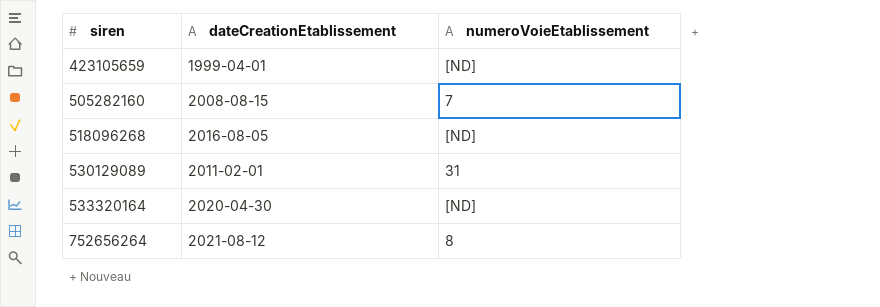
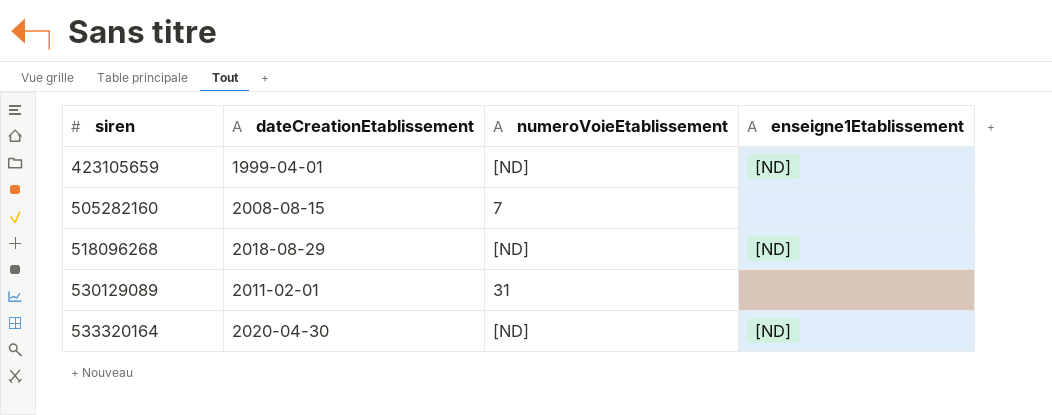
column enseigne1Etablissement | position: none -> 4
row 752656264: 2021-08-12 | 8 -> none
518096268 | dateCreationEtablissement: 2016-08-05 -> 2018-08-29

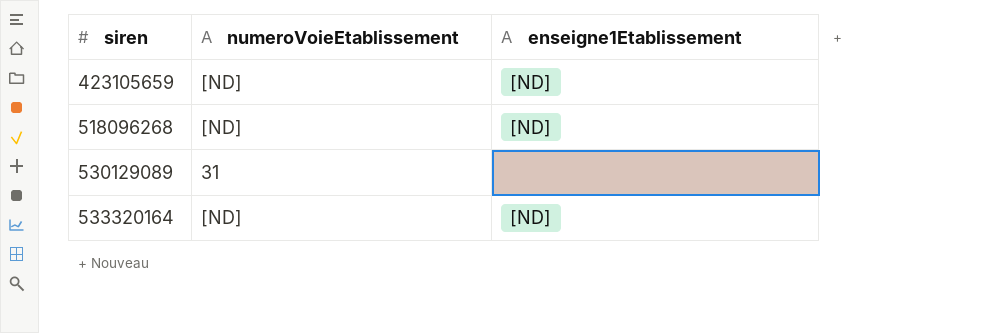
column dateCreationEtablissement | position: 2 -> none
row 505282160: 2008-08-15 | 7 | none -> none

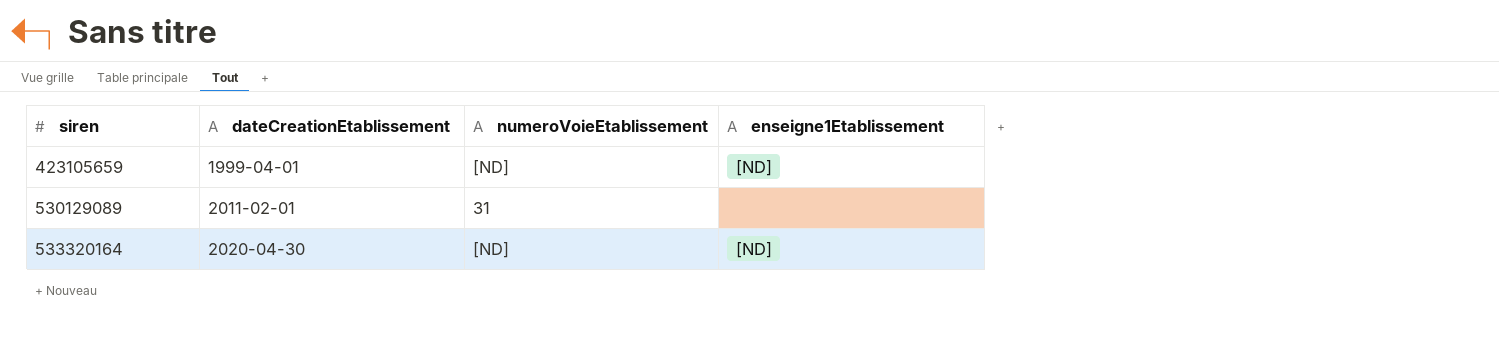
column dateCreationEtablissement | position: none -> 2
row 518096268: [ND] | [ND] -> none

